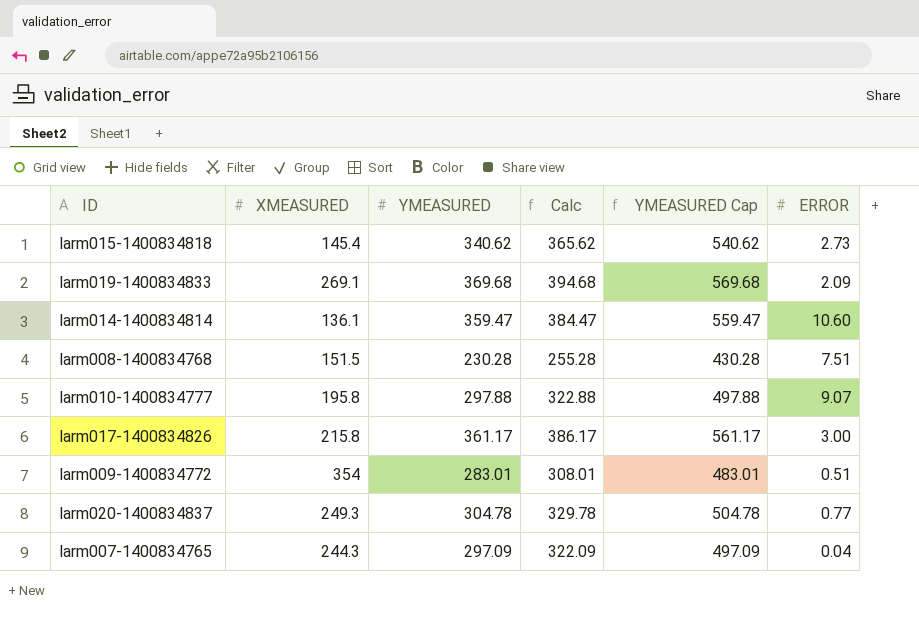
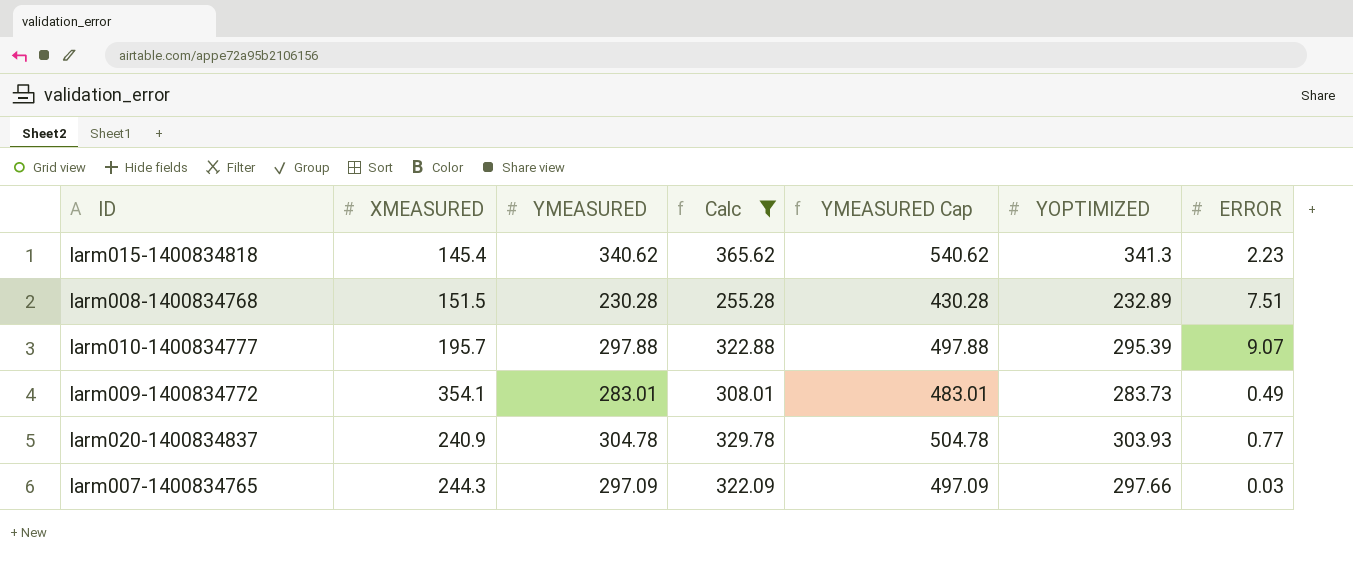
filter: none -> Calc <= 365.62
column YOPTIMIZED | position: none -> 6
larm015-1400834818 | ERROR: 2.73 -> 2.23
larm010-1400834777 | XMEASURED: 195.8 -> 195.7
larm009-1400834772 | XMEASURED: 354 -> 354.1
larm009-1400834772 | ERROR: 0.51 -> 0.49
larm020-1400834837 | XMEASURED: 249.3 -> 240.9
larm007-1400834765 | ERROR: 0.04 -> 0.03

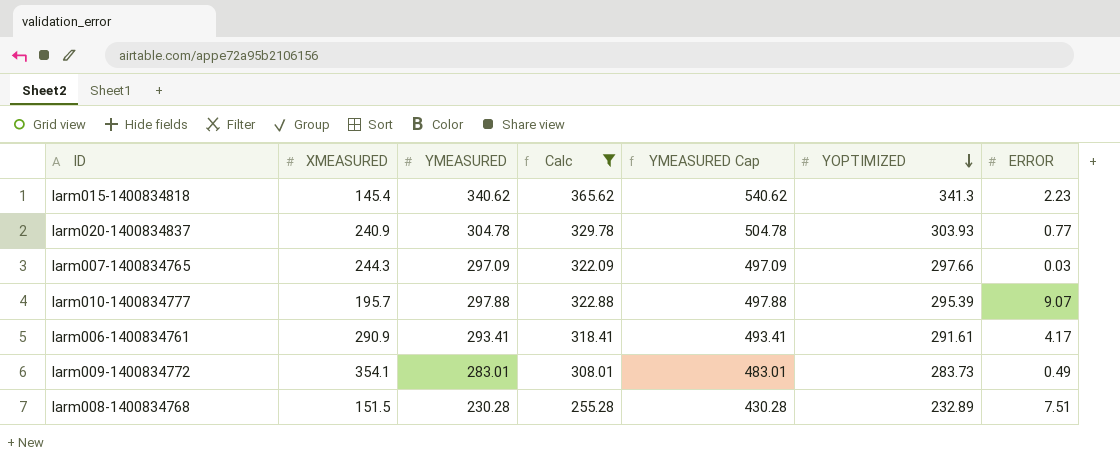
row order: none -> YOPTIMIZED descending
row larm006-1400834761: none -> 290.9 | 293.41 | 318.41 | 493.41 | 291.61 | 4.17

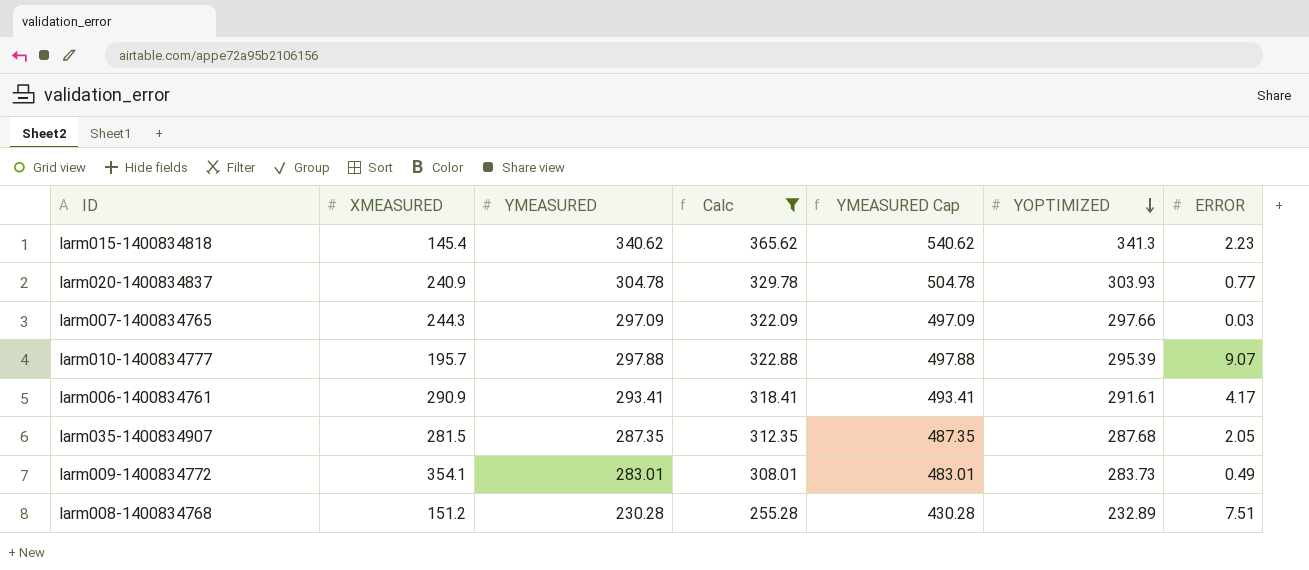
row larm035-1400834907: none -> 281.5 | 287.35 | 312.35 | 487.35 | 287.68 | 2.05
larm008-1400834768 | XMEASURED: 151.5 -> 151.2

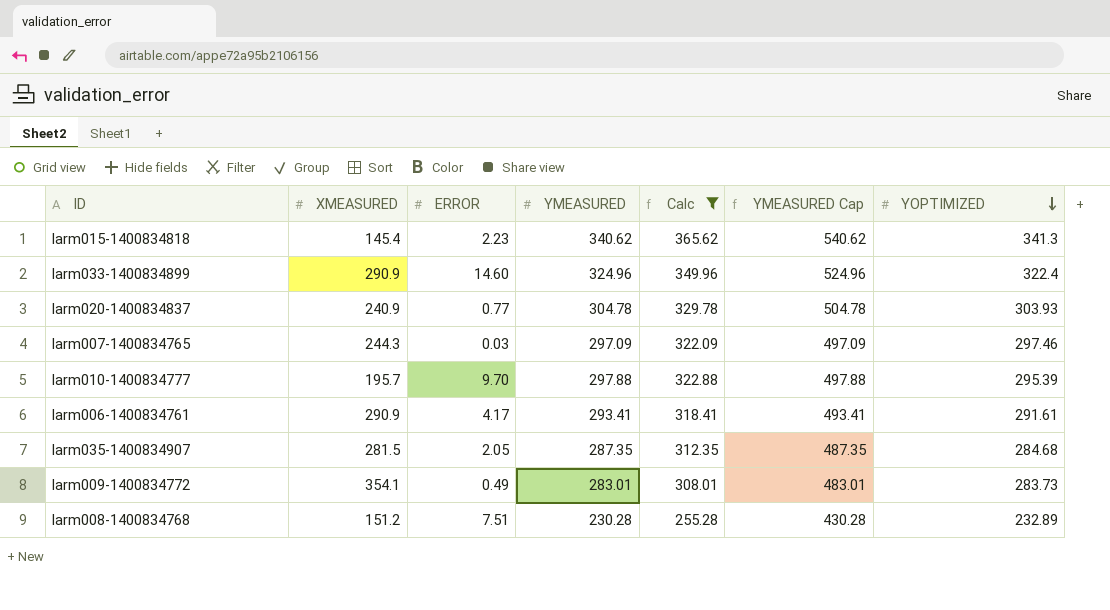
column ERROR | position: 7 -> 3
row larm033-1400834899: none -> 290.9 | 14.60 | 324.96 | 349.96 | 524.96 | 322.4
larm007-1400834765 | YOPTIMIZED: 297.66 -> 297.46
larm010-1400834777 | ERROR: 9.07 -> 9.70
larm035-1400834907 | YOPTIMIZED: 287.68 -> 284.68

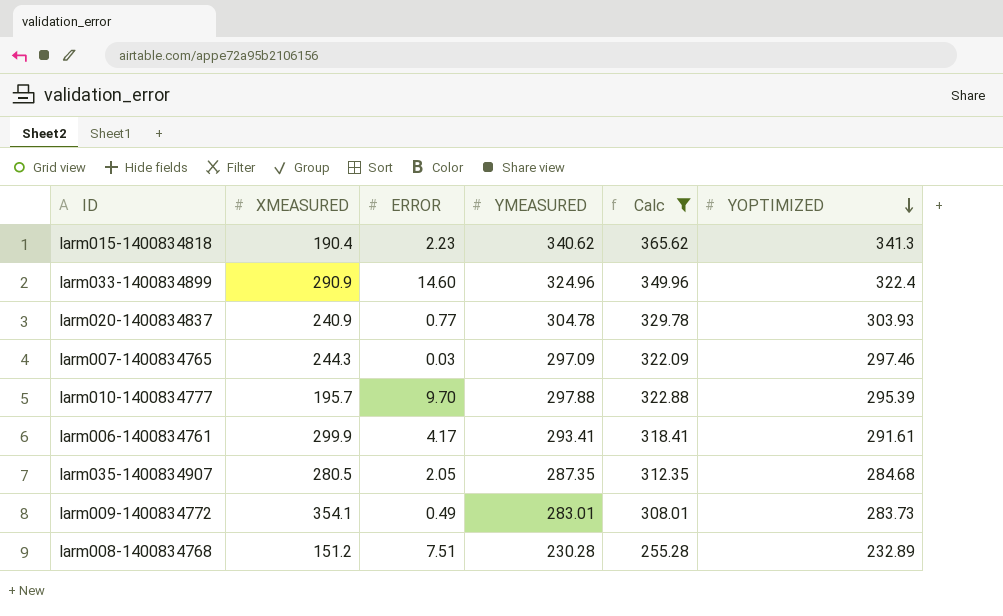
column YMEASURED Cap | formula: [YMEASURED] + 200 -> none
larm015-1400834818 | XMEASURED: 145.4 -> 190.4
larm006-1400834761 | XMEASURED: 290.9 -> 299.9
larm035-1400834907 | XMEASURED: 281.5 -> 280.5

